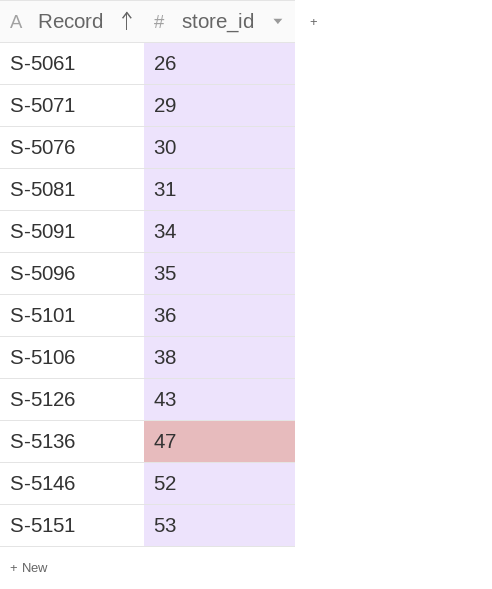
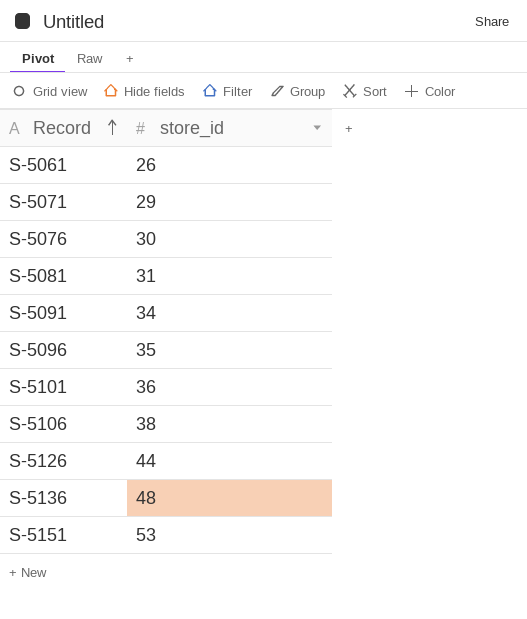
row S-5146: 52 -> none
S-5126 | store_id: 43 -> 44
S-5136 | store_id: 47 -> 48

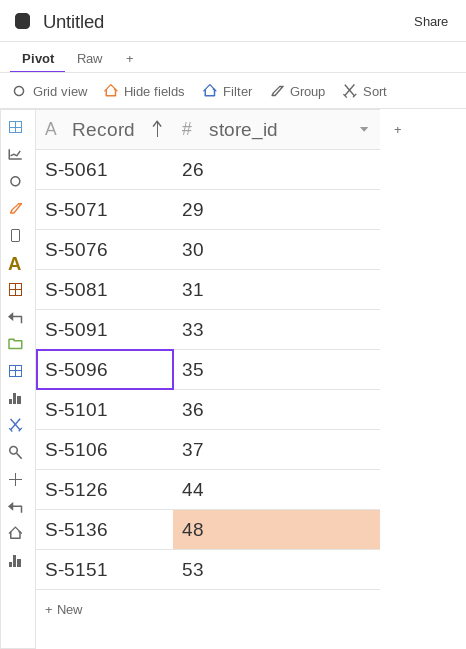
S-5091 | store_id: 34 -> 33
S-5106 | store_id: 38 -> 37

